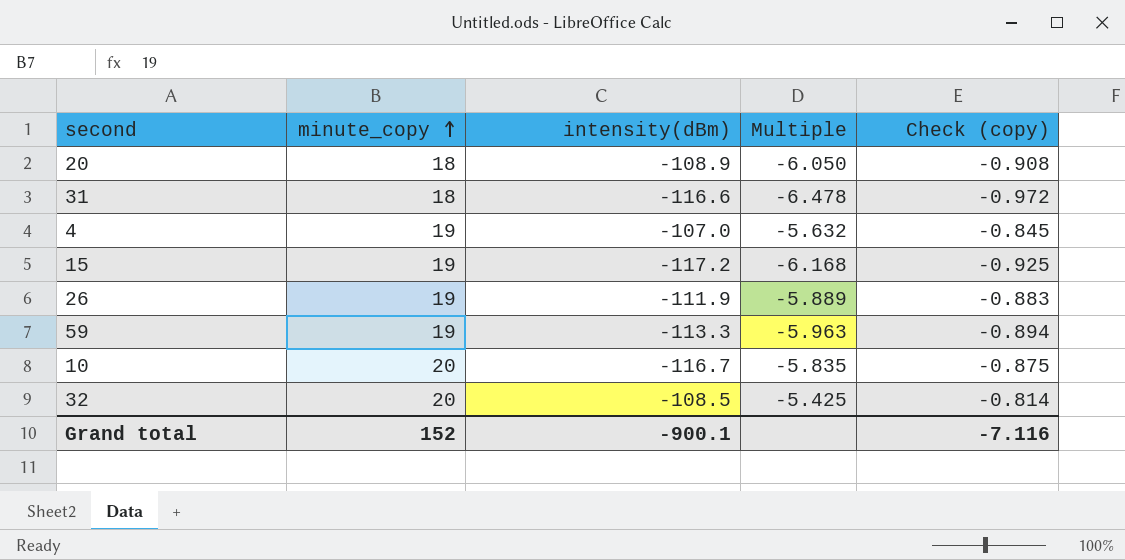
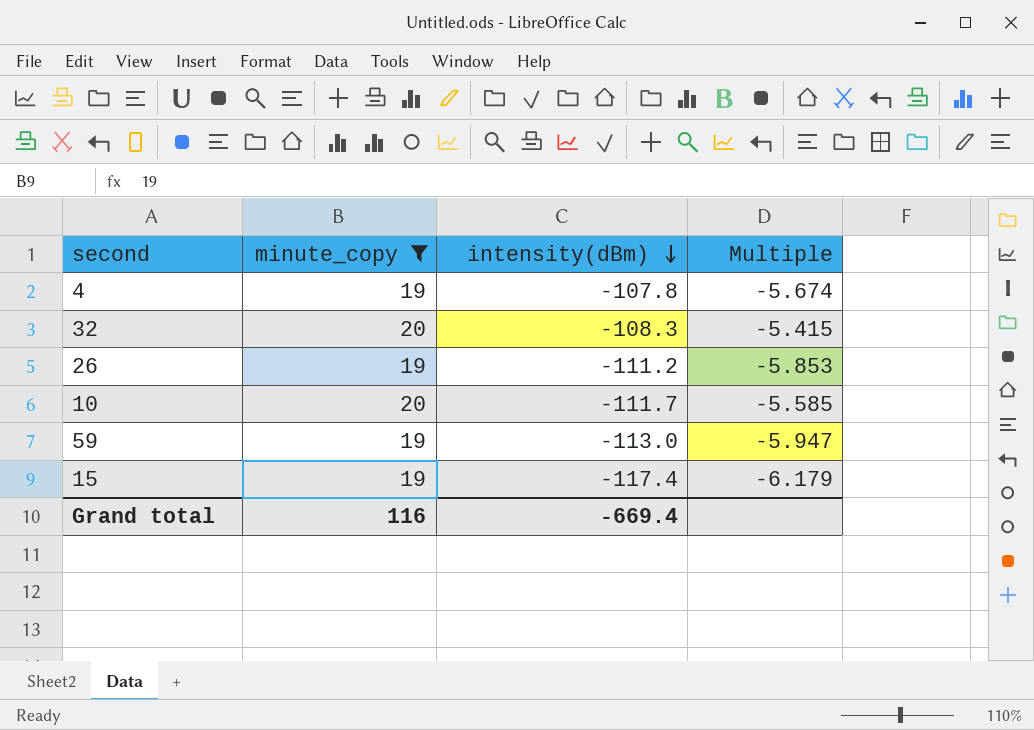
filter: none -> minute_copy != 18
row order: minute_copy ascending -> intensity(dBm) descending
column Check (copy) | formula: [Multiple] * 0.15 -> none
4 | intensity(dBm): -107.0 -> -107.8
4 | Multiple: -5.632 -> -5.674
32 | intensity(dBm): -108.5 -> -108.3
32 | Multiple: -5.425 -> -5.415
26 | intensity(dBm): -111.9 -> -111.2
26 | Multiple: -5.889 -> -5.853
10 | intensity(dBm): -116.7 -> -111.7
10 | Multiple: -5.835 -> -5.585
59 | intensity(dBm): -113.3 -> -113.0
59 | Multiple: -5.963 -> -5.947
15 | intensity(dBm): -117.2 -> -117.4
15 | Multiple: -6.168 -> -6.179
Grand total | minute_copy: 152 -> 116
Grand total | intensity(dBm): -900.1 -> -669.4

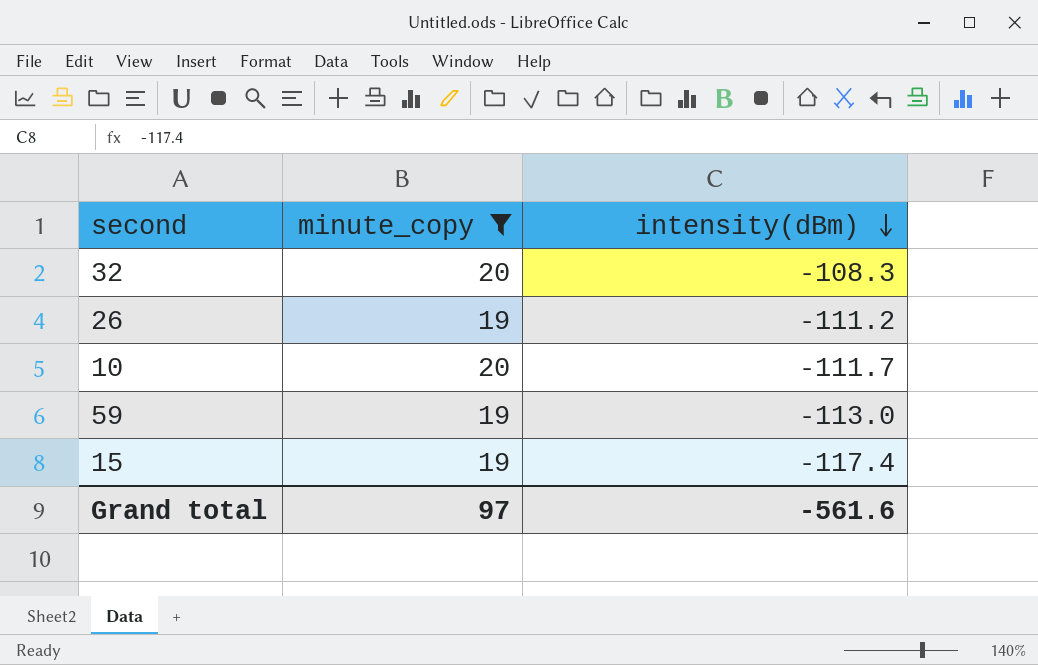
column Multiple | formula: [intensity(dBm)] / [minute_copy] -> none
row 4: 19 | -107.8 | -5.674 -> none
Grand total | minute_copy: 116 -> 97
Grand total | intensity(dBm): -669.4 -> -561.6

